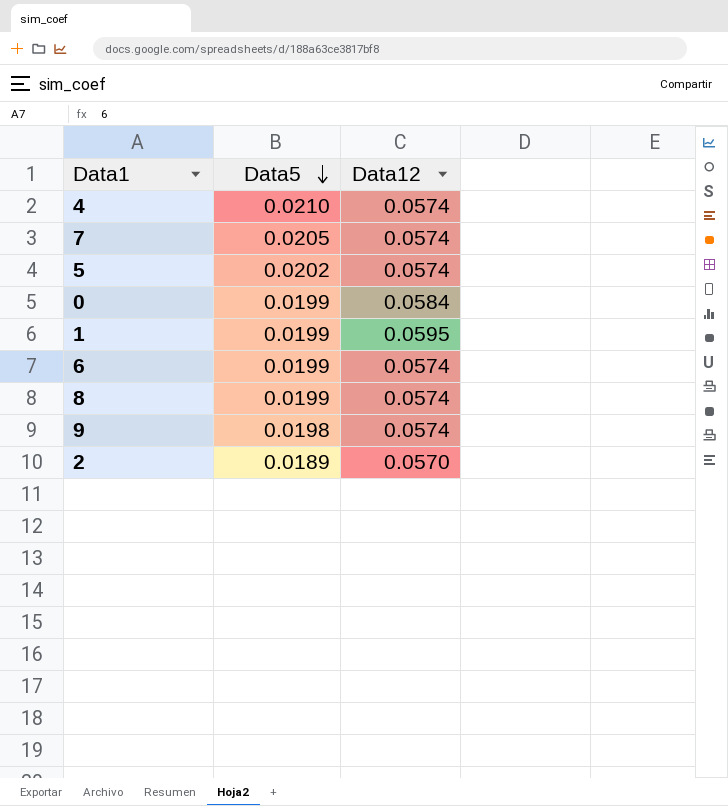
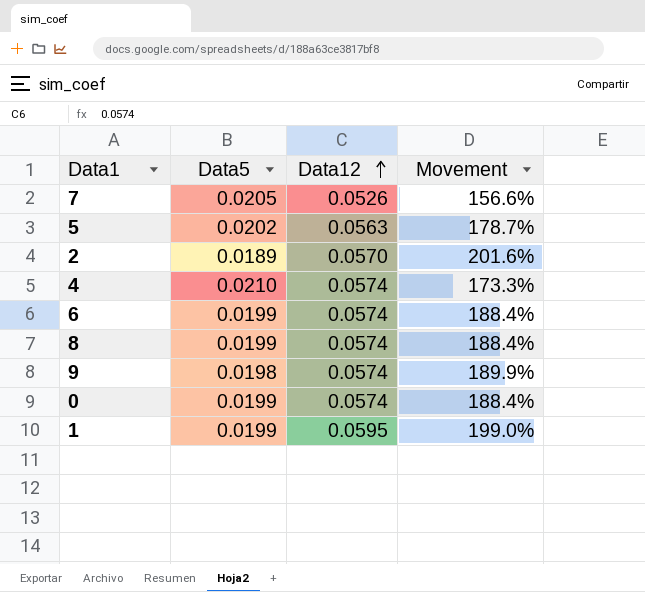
row order: Data5 descending -> Data12 ascending
column Movement | formula: none -> ([Data12] - [Data5]) / [Data5]
7 | Data12: 0.0574 -> 0.0526
5 | Data12: 0.0574 -> 0.0563
0 | Data12: 0.0584 -> 0.0574

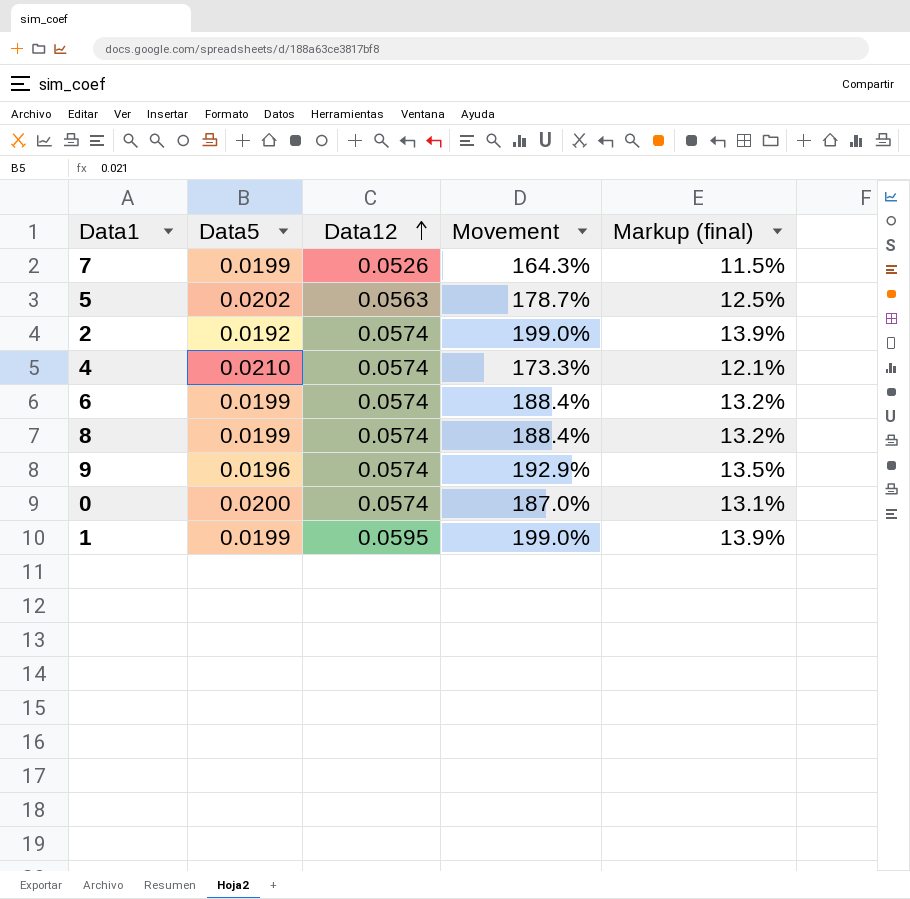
column Markup (final) | formula: none -> [Movement] * 0.07
7 | Data5: 0.0205 -> 0.0199
7 | Movement: 156.6% -> 164.3%
2 | Data5: 0.0189 -> 0.0192
2 | Data12: 0.0570 -> 0.0574
2 | Movement: 201.6% -> 199.0%
9 | Data5: 0.0198 -> 0.0196
9 | Movement: 189.9% -> 192.9%
0 | Data5: 0.0199 -> 0.0200
0 | Movement: 188.4% -> 187.0%

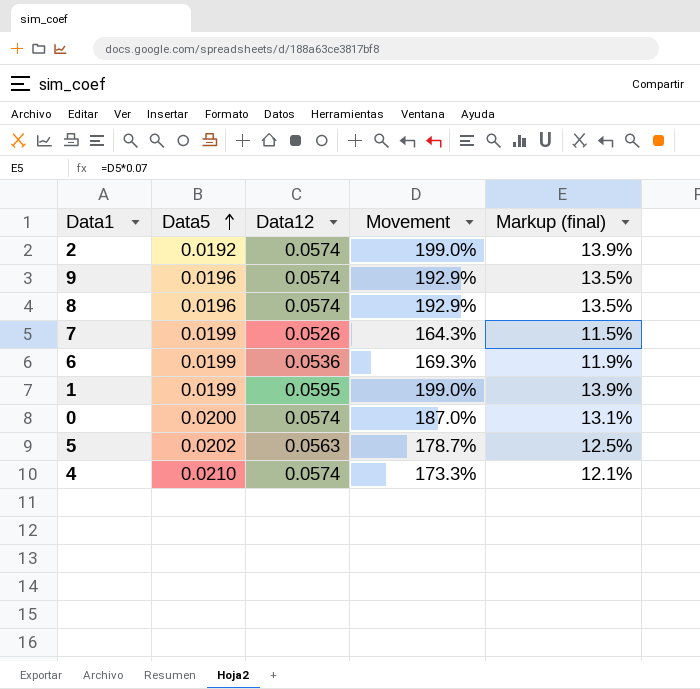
row order: Data12 ascending -> Data5 ascending
8 | Data5: 0.0199 -> 0.0196
8 | Movement: 188.4% -> 192.9%
8 | Markup (final): 13.2% -> 13.5%
6 | Data12: 0.0574 -> 0.0536
6 | Movement: 188.4% -> 169.3%
6 | Markup (final): 13.2% -> 11.9%

